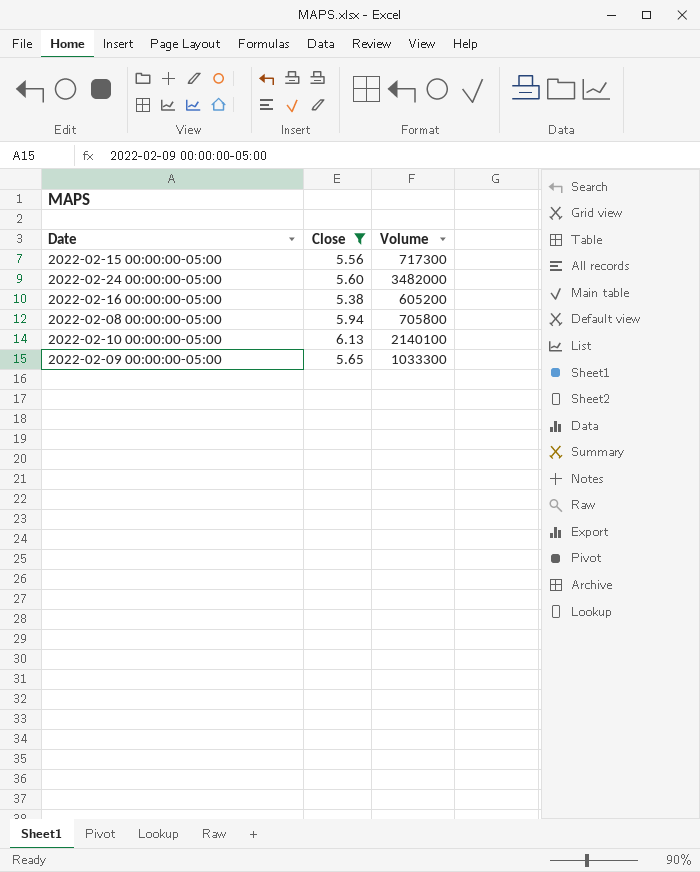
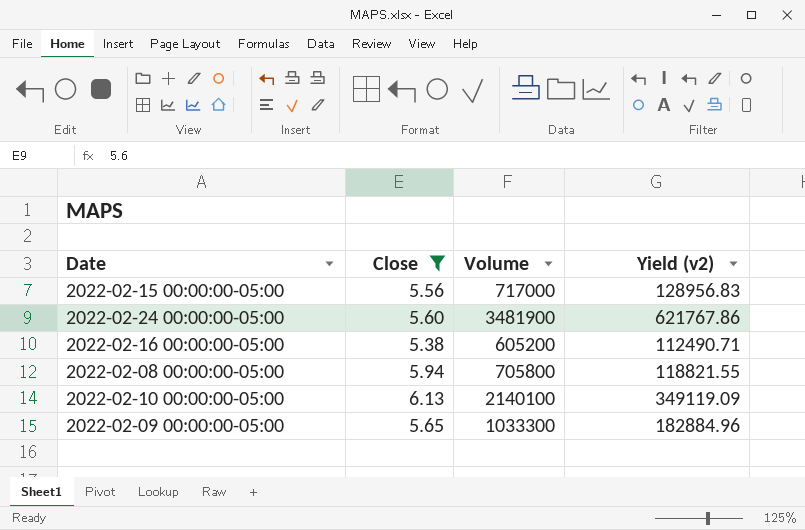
column Yield (v2) | formula: none -> [Volume] / [Close]
2022-02-15 00:00:00-05:00 | Volume: 717300 -> 717000
2022-02-24 00:00:00-05:00 | Volume: 3482000 -> 3481900

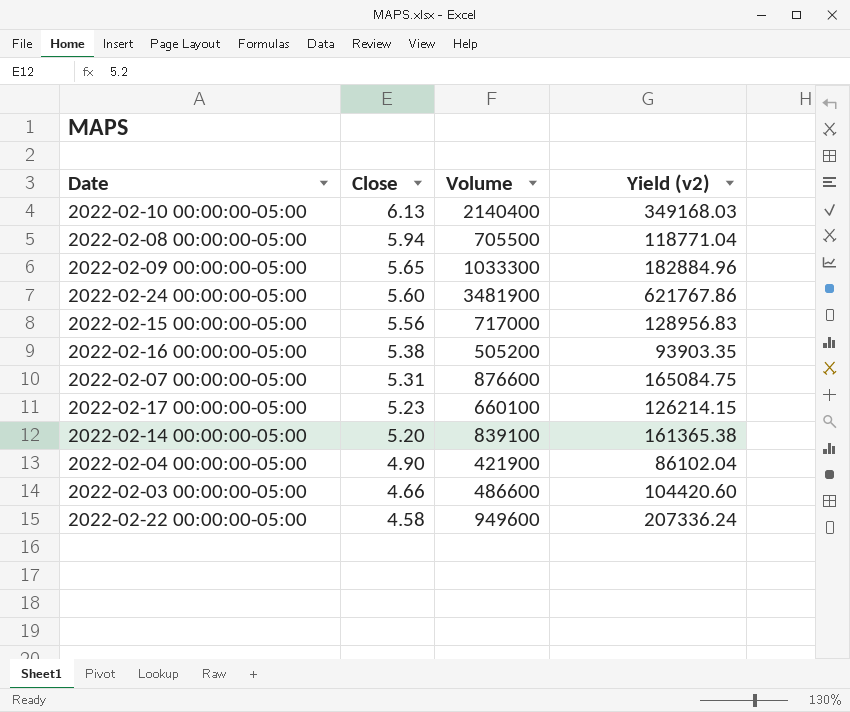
filter: Close >= 5.38 -> none
row order: none -> Close descending
2022-02-10 00:00:00-05:00 | Volume: 2140100 -> 2140400
2022-02-10 00:00:00-05:00 | Yield (v2): 349119.09 -> 349168.03
2022-02-08 00:00:00-05:00 | Volume: 705800 -> 705500
2022-02-08 00:00:00-05:00 | Yield (v2): 118821.55 -> 118771.04
2022-02-16 00:00:00-05:00 | Volume: 605200 -> 505200
2022-02-16 00:00:00-05:00 | Yield (v2): 112490.71 -> 93903.35

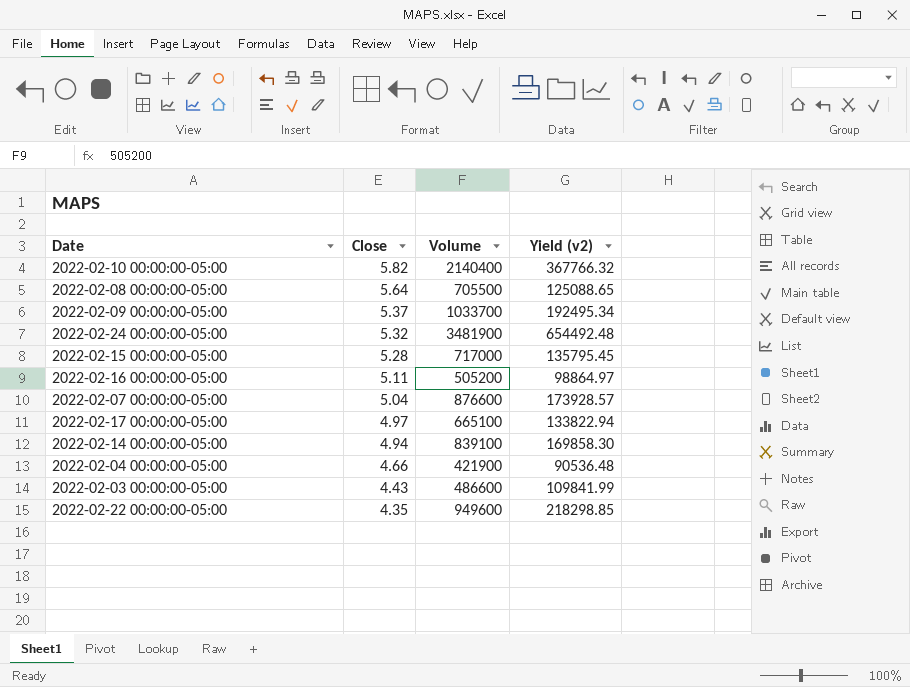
2022-02-10 00:00:00-05:00 | Close: 6.13 -> 5.82
2022-02-10 00:00:00-05:00 | Yield (v2): 349168.03 -> 367766.32
2022-02-08 00:00:00-05:00 | Close: 5.94 -> 5.64
2022-02-08 00:00:00-05:00 | Yield (v2): 118771.04 -> 125088.65
2022-02-09 00:00:00-05:00 | Close: 5.65 -> 5.37
2022-02-09 00:00:00-05:00 | Volume: 1033300 -> 1033700
2022-02-09 00:00:00-05:00 | Yield (v2): 182884.96 -> 192495.34
2022-02-24 00:00:00-05:00 | Close: 5.60 -> 5.32
2022-02-24 00:00:00-05:00 | Yield (v2): 621767.86 -> 654492.48
2022-02-15 00:00:00-05:00 | Close: 5.56 -> 5.28
2022-02-15 00:00:00-05:00 | Yield (v2): 128956.83 -> 135795.45
2022-02-16 00:00:00-05:00 | Close: 5.38 -> 5.11
2022-02-16 00:00:00-05:00 | Yield (v2): 93903.35 -> 98864.97
2022-02-07 00:00:00-05:00 | Close: 5.31 -> 5.04
2022-02-07 00:00:00-05:00 | Yield (v2): 165084.75 -> 173928.57
2022-02-17 00:00:00-05:00 | Close: 5.23 -> 4.97
2022-02-17 00:00:00-05:00 | Volume: 660100 -> 665100
2022-02-17 00:00:00-05:00 | Yield (v2): 126214.15 -> 133822.94
2022-02-14 00:00:00-05:00 | Close: 5.20 -> 4.94
2022-02-14 00:00:00-05:00 | Yield (v2): 161365.38 -> 169858.30
2022-02-04 00:00:00-05:00 | Close: 4.90 -> 4.66
2022-02-04 00:00:00-05:00 | Yield (v2): 86102.04 -> 90536.48
2022-02-03 00:00:00-05:00 | Close: 4.66 -> 4.43
2022-02-03 00:00:00-05:00 | Yield (v2): 104420.60 -> 109841.99
2022-02-22 00:00:00-05:00 | Close: 4.58 -> 4.35
2022-02-22 00:00:00-05:00 | Yield (v2): 207336.24 -> 218298.85

